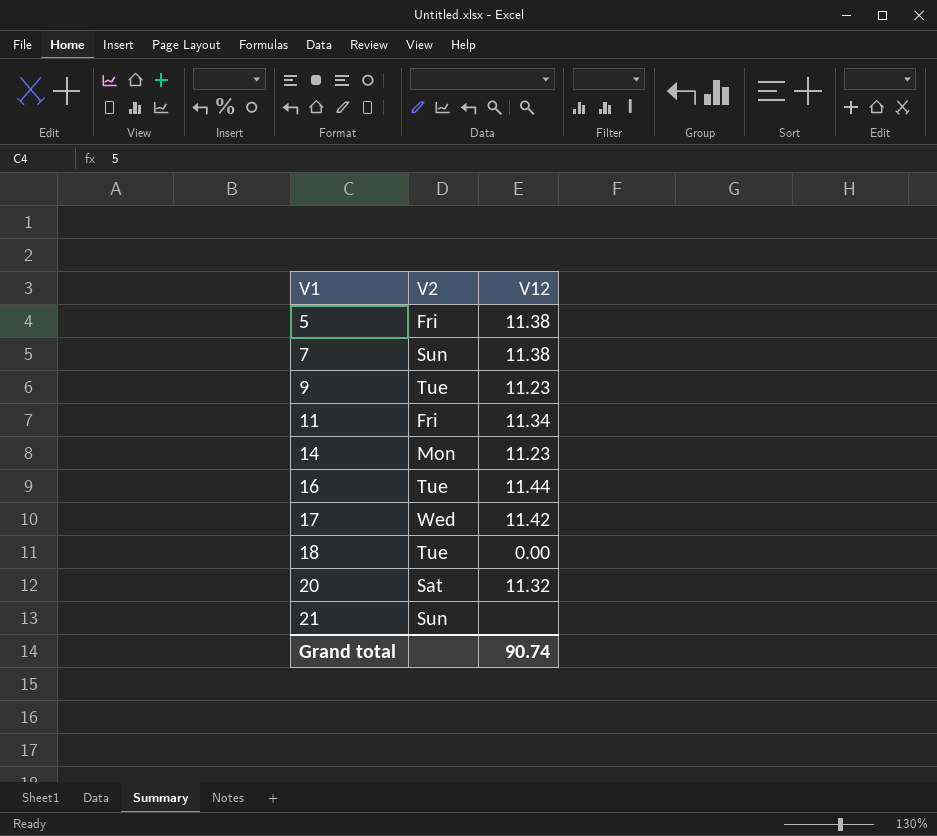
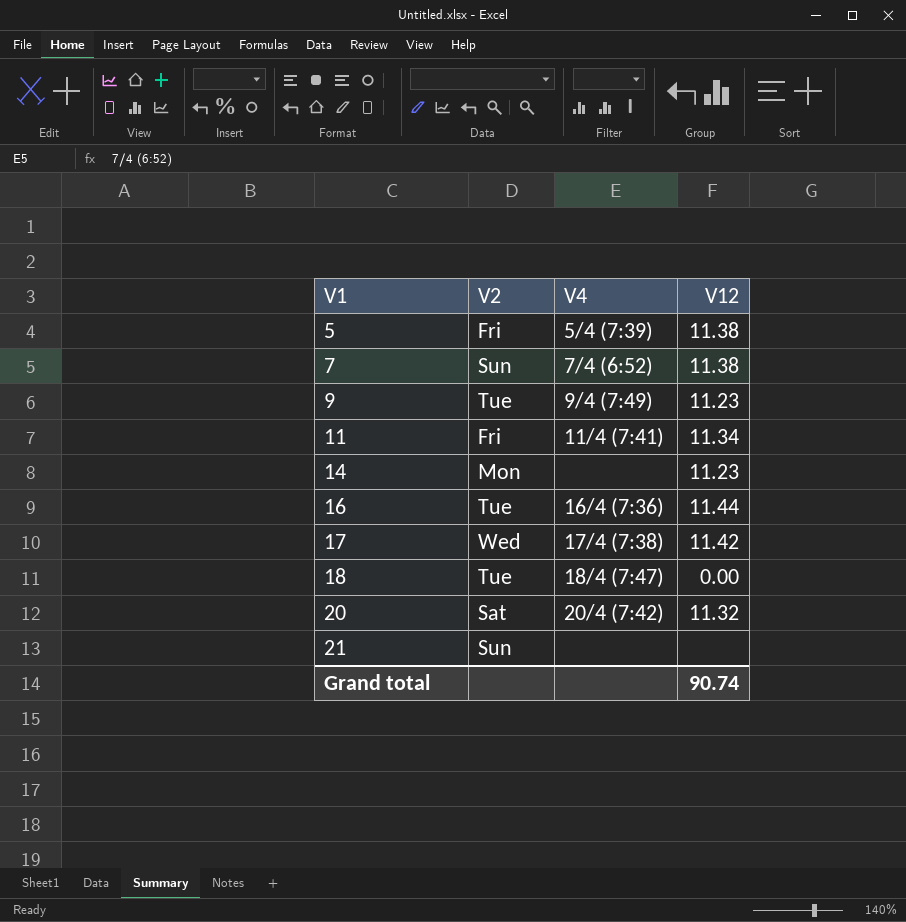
column V4 | position: none -> 3

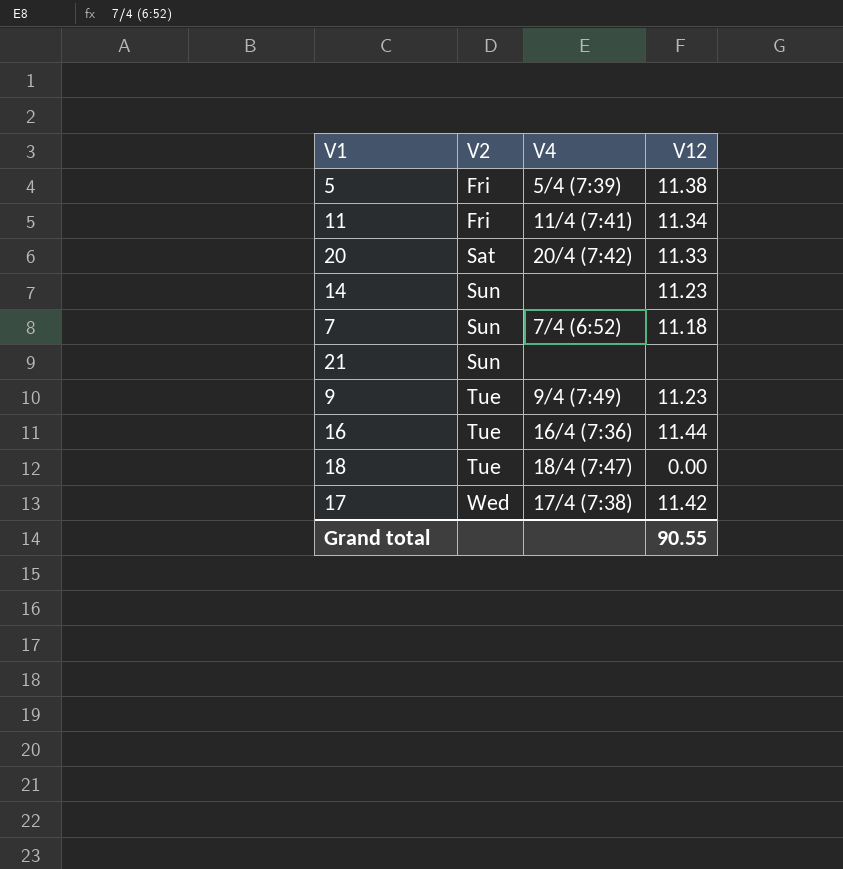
row order: V1 ascending -> V2 ascending
20 | V12: 11.32 -> 11.33
14 | V2: Mon -> Sun
7 | V12: 11.38 -> 11.18
Grand total | V12: 90.74 -> 90.55

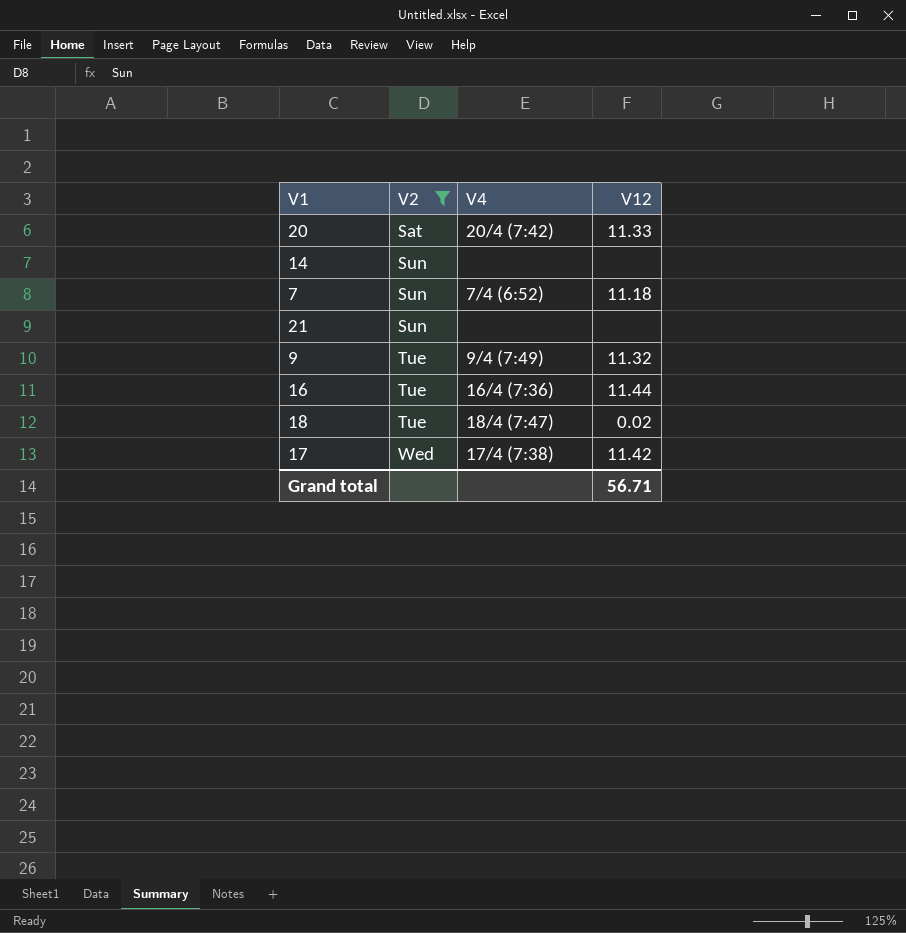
filter: none -> V2 != Fri
14 | V12: 11.23 -> none
9 | V12: 11.23 -> 11.32
18 | V12: 0.00 -> 0.02
Grand total | V12: 90.55 -> 56.71

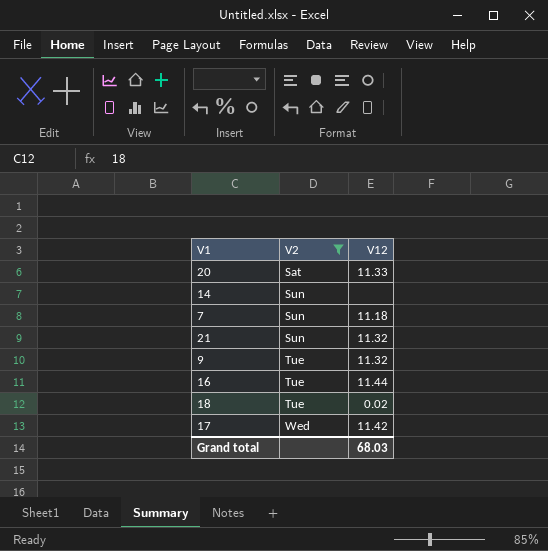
column V4 | position: 3 -> none
21 | V12: none -> 11.32
Grand total | V12: 56.71 -> 68.03

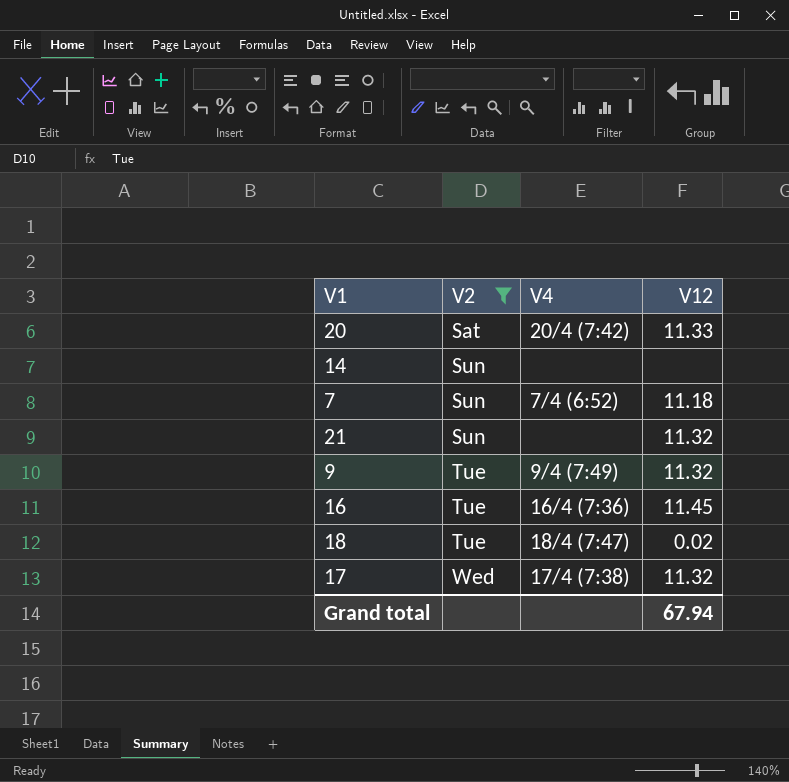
column V4 | position: none -> 3
16 | V12: 11.44 -> 11.45
17 | V12: 11.42 -> 11.32
Grand total | V12: 68.03 -> 67.94

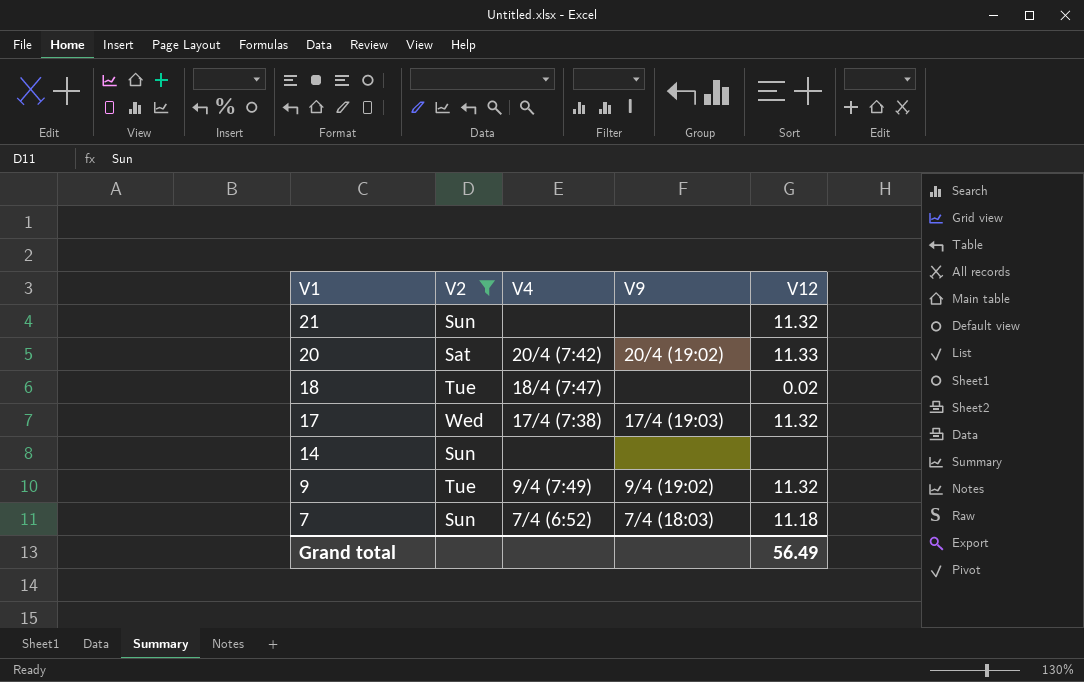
row order: V2 ascending -> V1 descending
column V9 | position: none -> 4
row 16: Tue | 16/4 (7:36) | 11.45 -> none
Grand total | V12: 67.94 -> 56.49

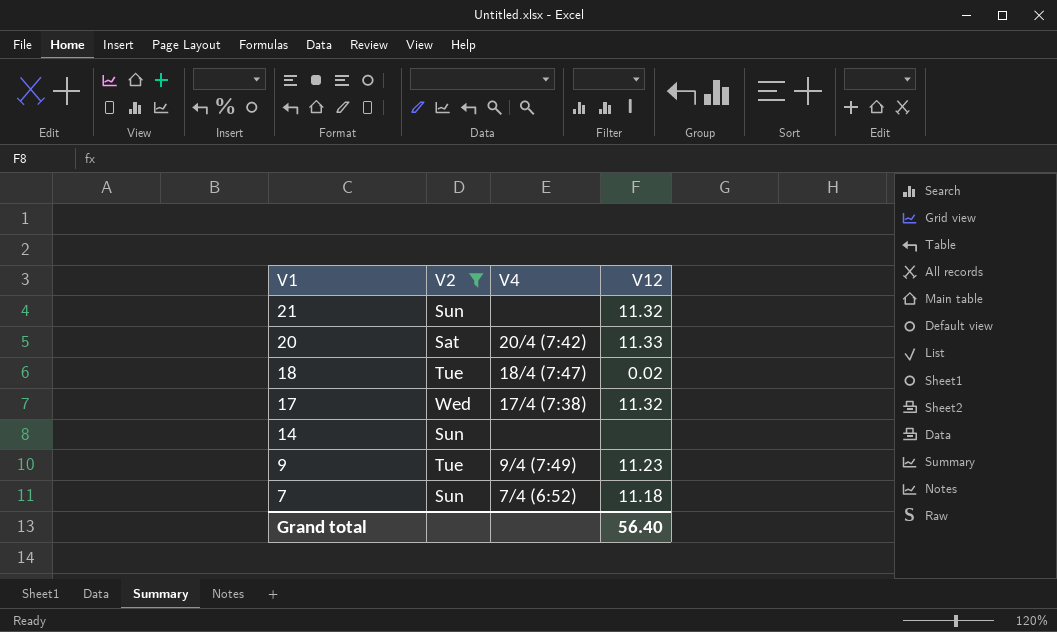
column V9 | position: 4 -> none
9 | V12: 11.32 -> 11.23
Grand total | V12: 56.49 -> 56.40

